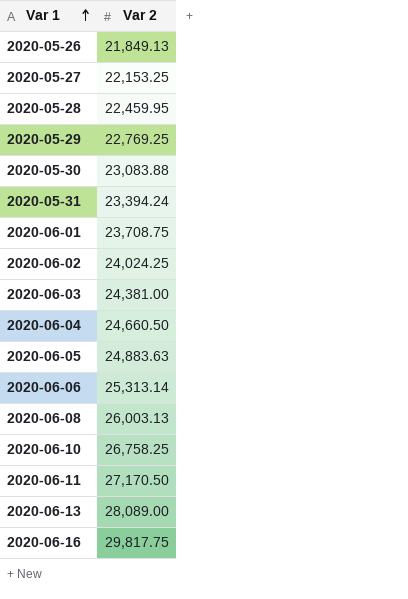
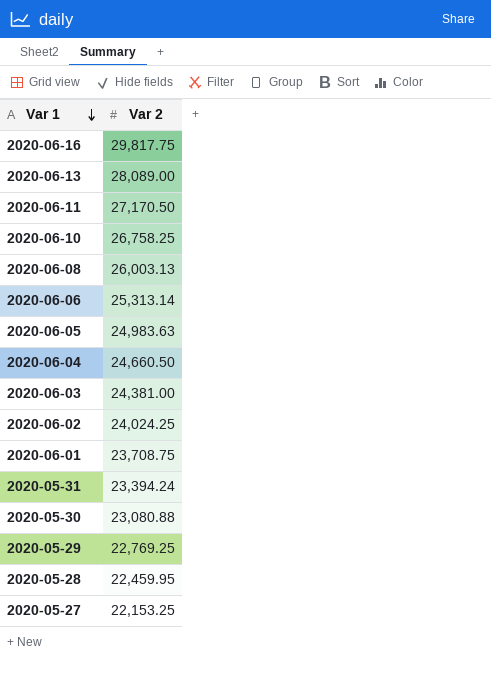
row order: Var 1 ascending -> Var 1 descending
row 2020-05-26: 21,849.13 -> none
2020-06-05 | Var 2: 24,883.63 -> 24,983.63
2020-05-30 | Var 2: 23,083.88 -> 23,080.88

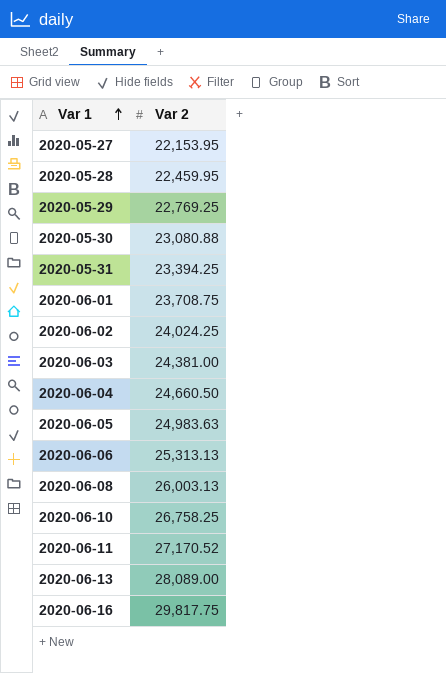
row order: Var 1 descending -> Var 1 ascending
2020-05-27 | Var 2: 22,153.25 -> 22,153.95
2020-05-31 | Var 2: 23,394.24 -> 23,394.25
2020-06-06 | Var 2: 25,313.14 -> 25,313.13
2020-06-11 | Var 2: 27,170.50 -> 27,170.52

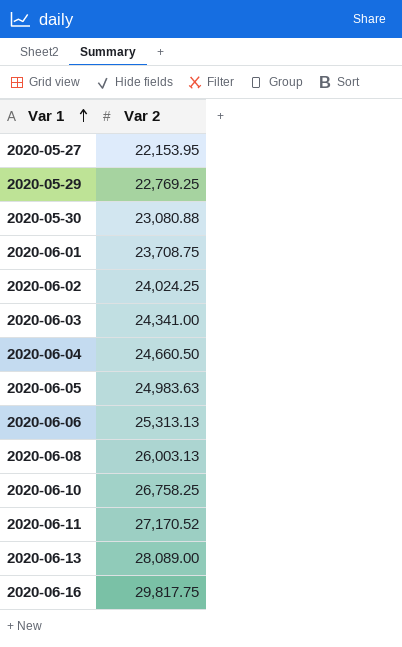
row 2020-05-28: 22,459.95 -> none
row 2020-05-31: 23,394.25 -> none
2020-06-03 | Var 2: 24,381.00 -> 24,341.00

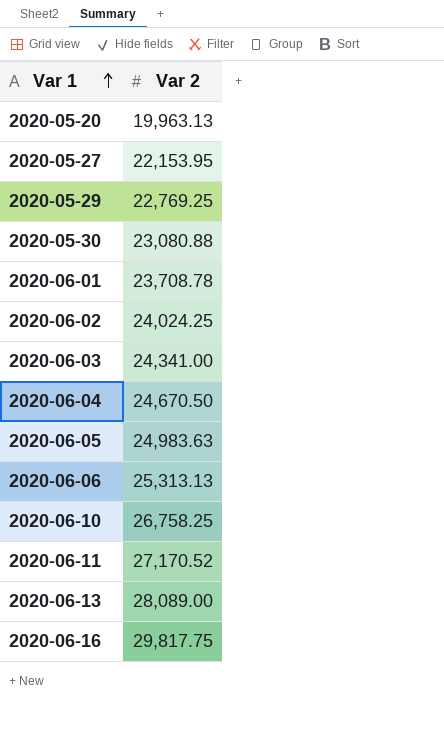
row 2020-06-08: 26,003.13 -> none
row 2020-05-20: none -> 19,963.13
2020-06-01 | Var 2: 23,708.75 -> 23,708.78
2020-06-04 | Var 2: 24,660.50 -> 24,670.50

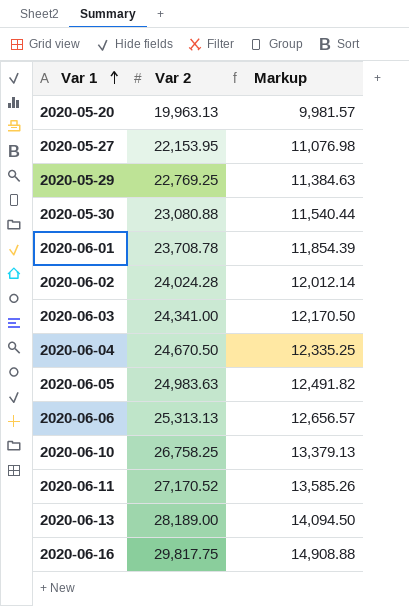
column Markup | formula: none -> [Var 2] * 0.5
2020-06-02 | Var 2: 24,024.25 -> 24,024.28
2020-06-13 | Var 2: 28,089.00 -> 28,189.00

